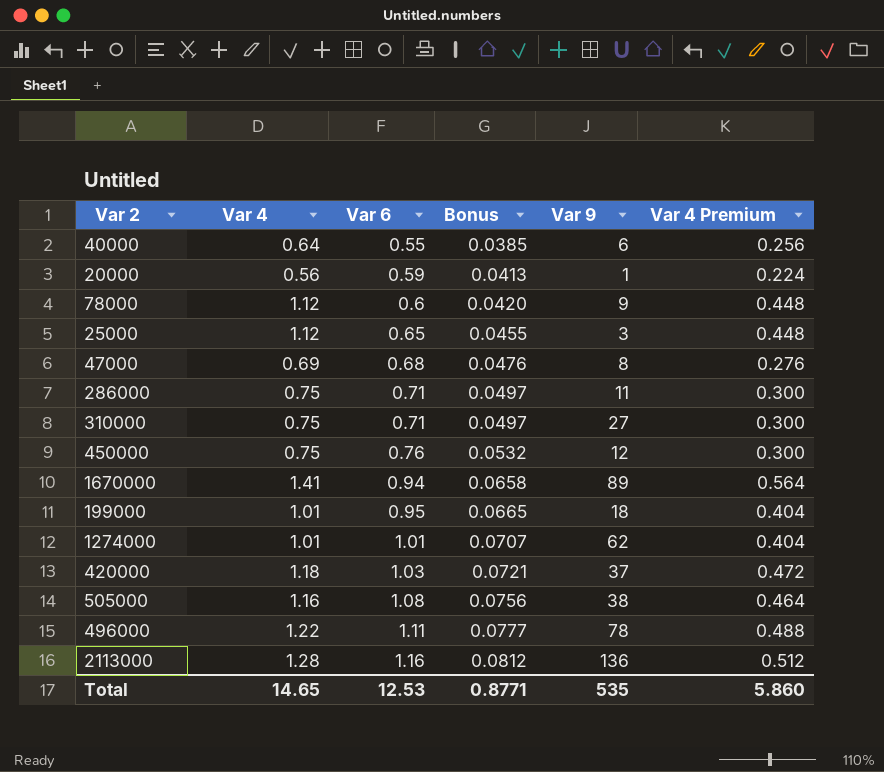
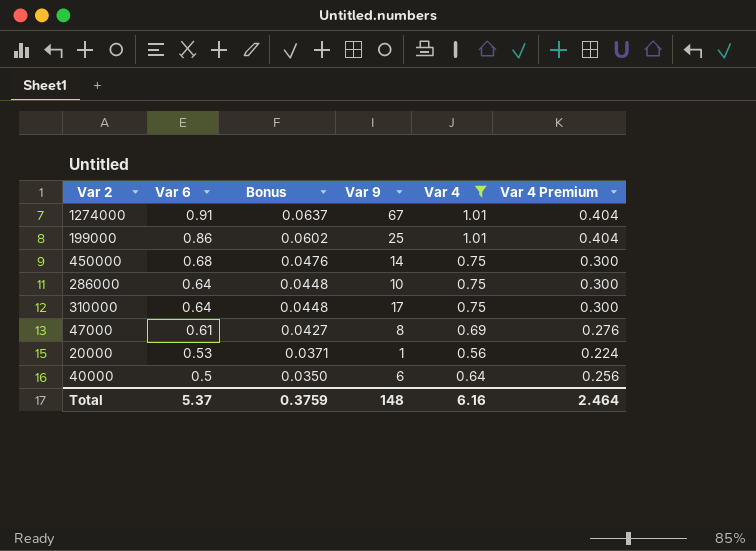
filter: none -> Var 4 <= 1.01
row order: Var 6 ascending -> Var 6 descending
column Var 4 | position: 2 -> 5
1274000 | Var 6: 1.01 -> 0.91
1274000 | Bonus: 0.0707 -> 0.0637
1274000 | Var 9: 62 -> 67
199000 | Var 6: 0.95 -> 0.86
199000 | Bonus: 0.0665 -> 0.0602
199000 | Var 9: 18 -> 25
450000 | Var 6: 0.76 -> 0.68
450000 | Bonus: 0.0532 -> 0.0476
450000 | Var 9: 12 -> 14
286000 | Var 6: 0.71 -> 0.64
286000 | Bonus: 0.0497 -> 0.0448
286000 | Var 9: 11 -> 10
310000 | Var 6: 0.71 -> 0.64
310000 | Bonus: 0.0497 -> 0.0448
310000 | Var 9: 27 -> 17
47000 | Var 6: 0.68 -> 0.61
47000 | Bonus: 0.0476 -> 0.0427
20000 | Var 6: 0.59 -> 0.53
20000 | Bonus: 0.0413 -> 0.0371
40000 | Var 6: 0.55 -> 0.5
40000 | Bonus: 0.0385 -> 0.0350
Total | Var 6: 12.53 -> 5.37
Total | Bonus: 0.8771 -> 0.3759
Total | Var 9: 535 -> 148
Total | Var 4: 14.65 -> 6.16
Total | Var 4 Premium: 5.860 -> 2.464

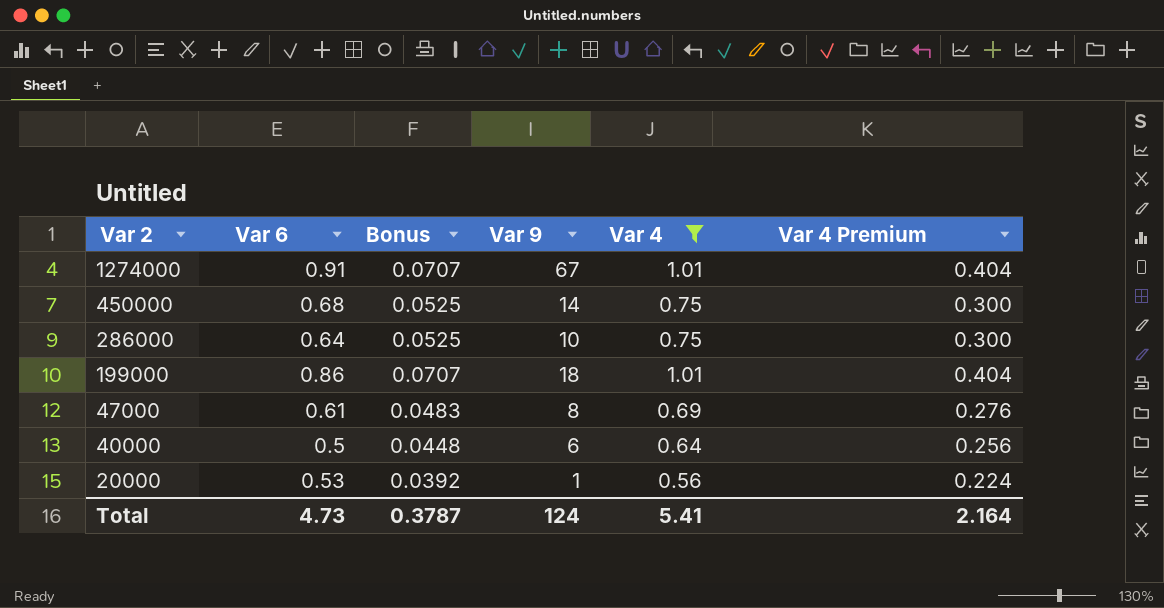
row order: Var 6 descending -> Var 2 descending
column Bonus | formula: [Var 6] * 0.07 -> [Var 4] * 0.07
row 310000: 0.64 | 0.0448 | 17 | 0.75 | 0.300 -> none
199000 | Var 9: 25 -> 18
Total | Var 6: 5.37 -> 4.73
Total | Bonus: 0.3759 -> 0.3787
Total | Var 9: 148 -> 124
Total | Var 4: 6.16 -> 5.41
Total | Var 4 Premium: 2.464 -> 2.164

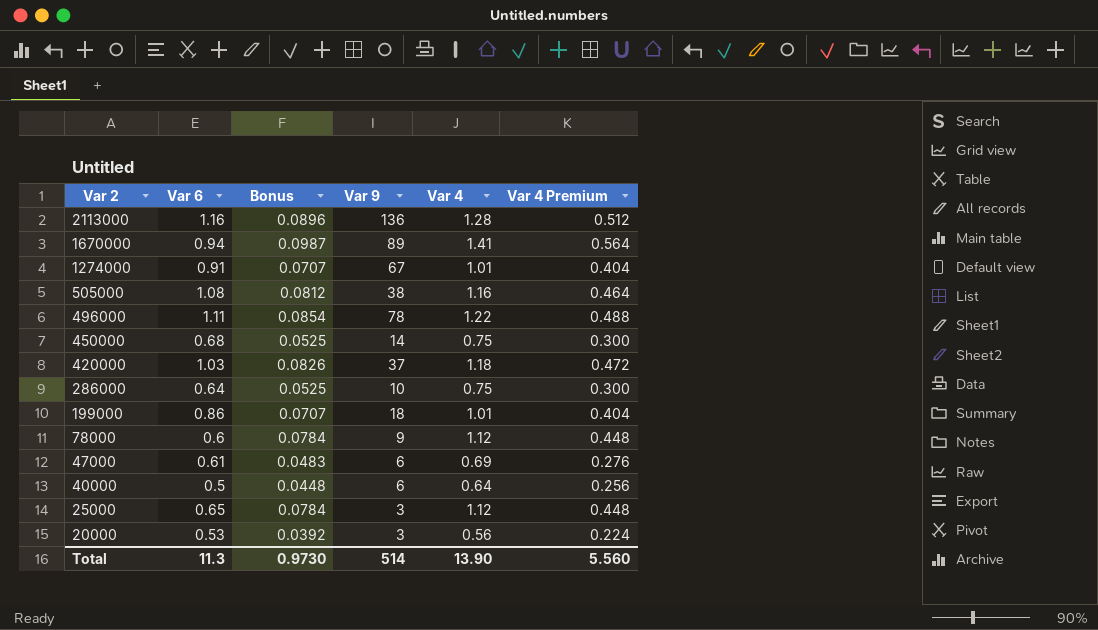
filter: Var 4 <= 1.01 -> none
47000 | Var 9: 8 -> 6
20000 | Var 9: 1 -> 3
Total | Var 6: 4.73 -> 11.3
Total | Bonus: 0.3787 -> 0.9730
Total | Var 9: 124 -> 514
Total | Var 4: 5.41 -> 13.90
Total | Var 4 Premium: 2.164 -> 5.560

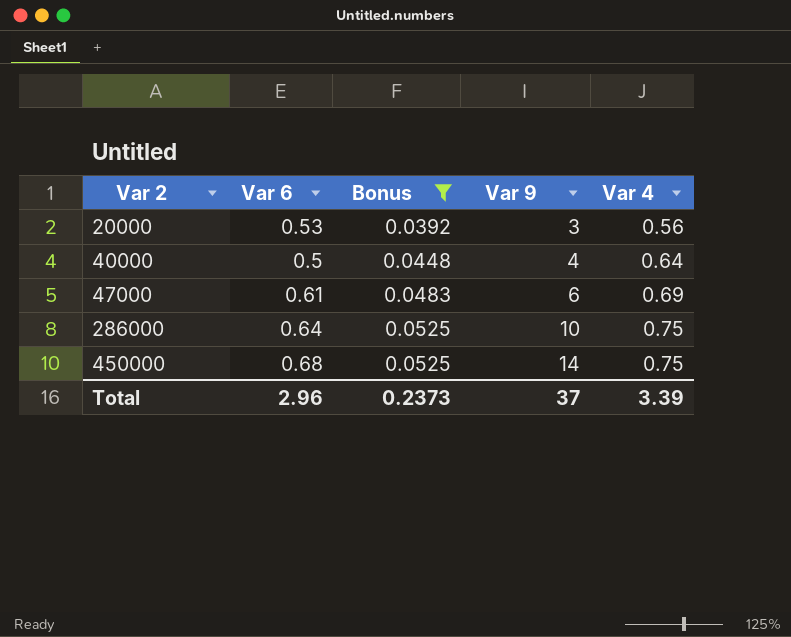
filter: none -> Bonus <= 0.0525
row order: Var 2 descending -> Var 2 ascending
column Var 4 Premium | formula: [Var 4] * 0.4 -> none
40000 | Var 9: 6 -> 4
Total | Var 6: 11.3 -> 2.96
Total | Bonus: 0.9730 -> 0.2373
Total | Var 9: 514 -> 37
Total | Var 4: 13.90 -> 3.39

